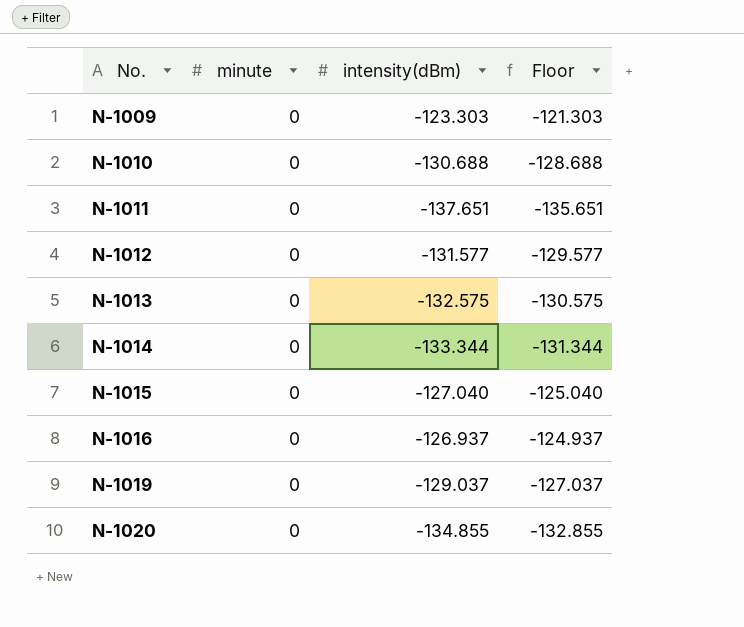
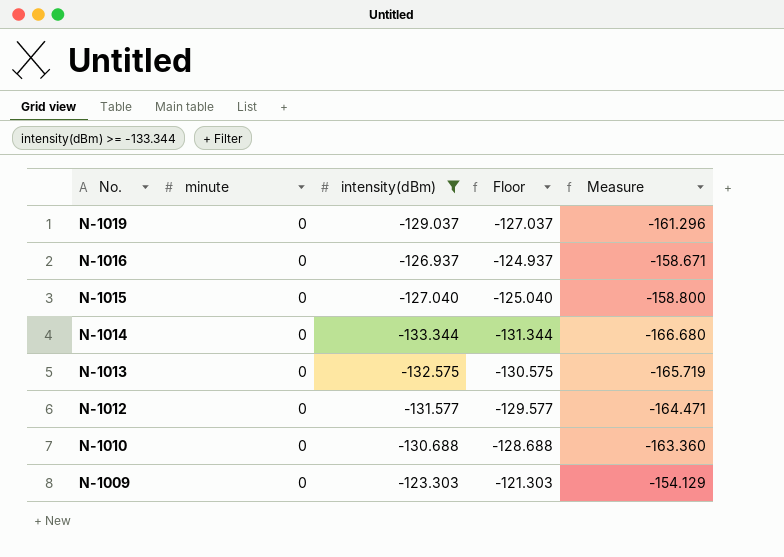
filter: none -> intensity(dBm) >= -133.344
row order: No. ascending -> No. descending
column Measure | formula: none -> [intensity(dBm)] * 1.25

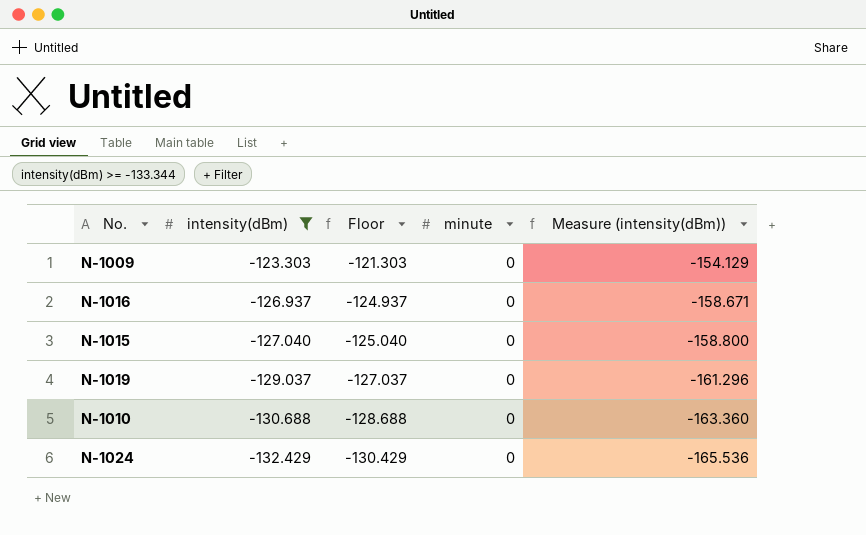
row order: No. descending -> intensity(dBm) descending
column minute | position: 2 -> 4
column name: Measure -> Measure (intensity(dBm))
row N-1014: 0 | -133.344 | -131.344 | -166.680 -> none
row N-1013: 0 | -132.575 | -130.575 | -165.719 -> none
row N-1012: 0 | -131.577 | -129.577 | -164.471 -> none
row N-1024: none -> -132.429 | -130.429 | 0 | -165.536

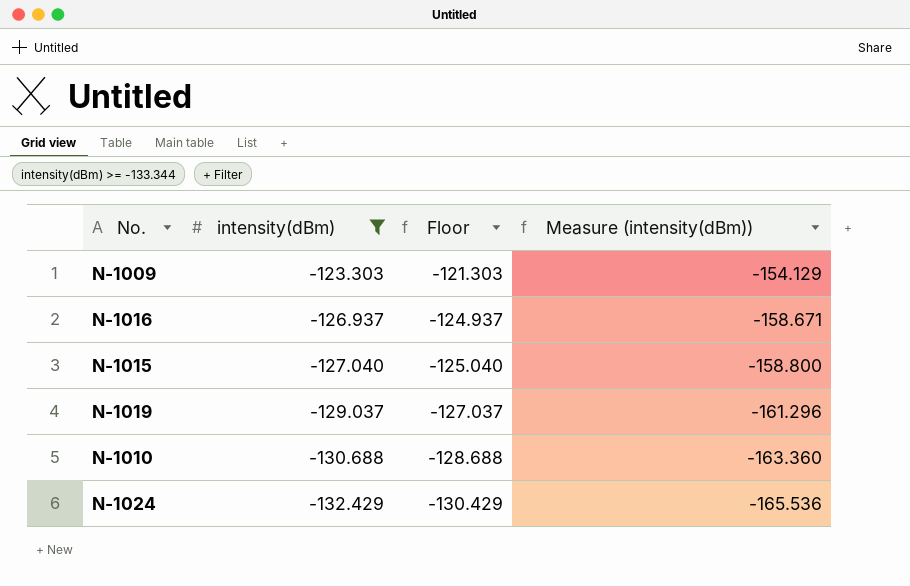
column minute | position: 4 -> none

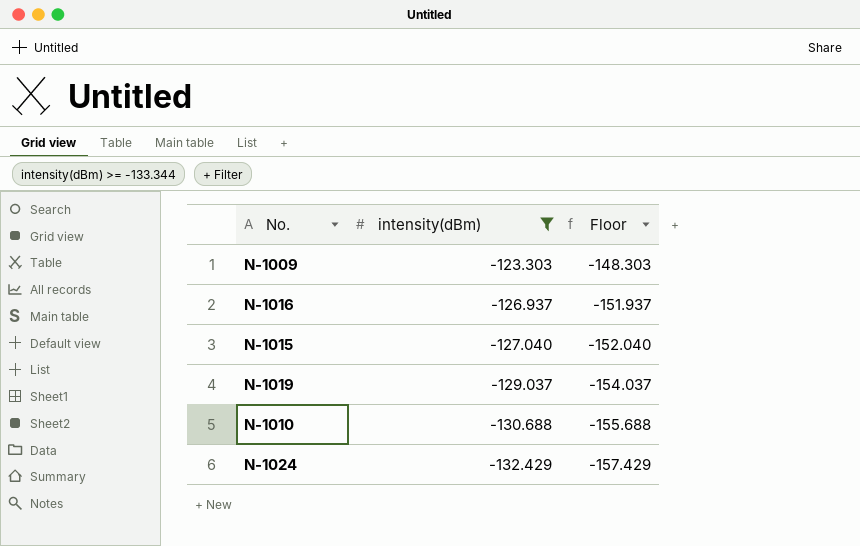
column Measure (intensity(dBm)) | formula: [intensity(dBm)] * 1.25 -> none
column Floor | formula: [intensity(dBm)] + 2 -> [intensity(dBm)] - 25

